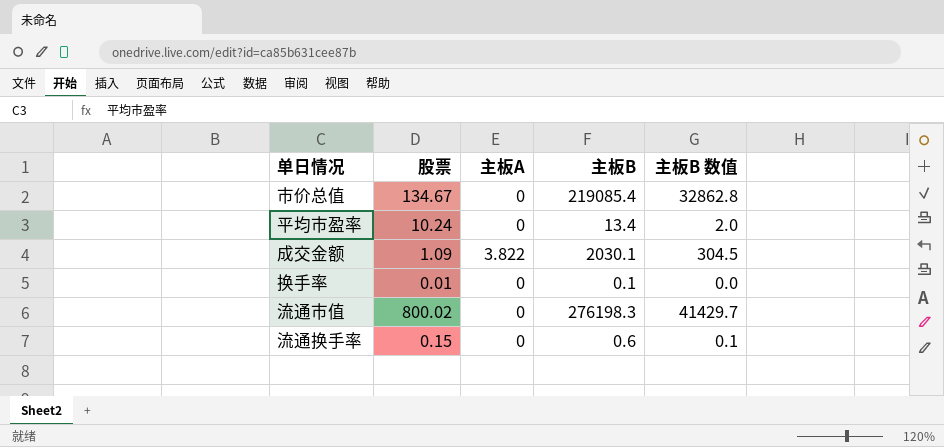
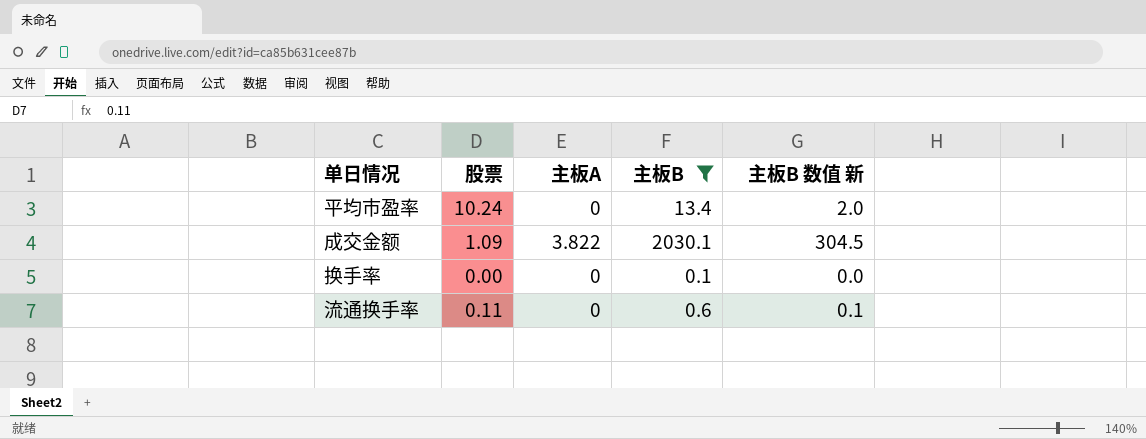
filter: none -> 主板B <= 2030.1
column name: 主板B 数值 -> 主板B 数值 新
换手率 | 股票: 0.01 -> 0.00
流通换手率 | 股票: 0.15 -> 0.11

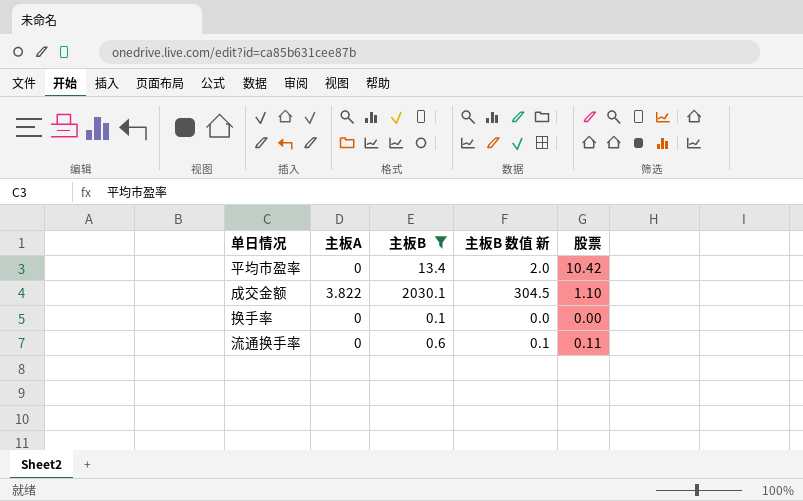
column 股票 | position: 2 -> 5
平均市盈率 | 股票: 10.24 -> 10.42
成交金额 | 股票: 1.09 -> 1.10

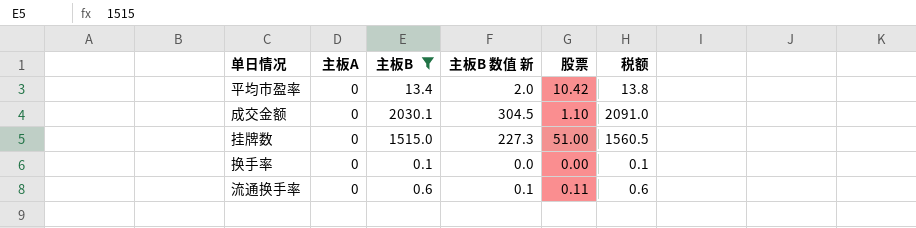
column 税额 | formula: none -> [主板B] * 1.03
成交金额 | 主板A: 3.822 -> 0
row 挂牌数: none -> 0 | 1515.0 | 227.3 | 51.00 | 1560.5

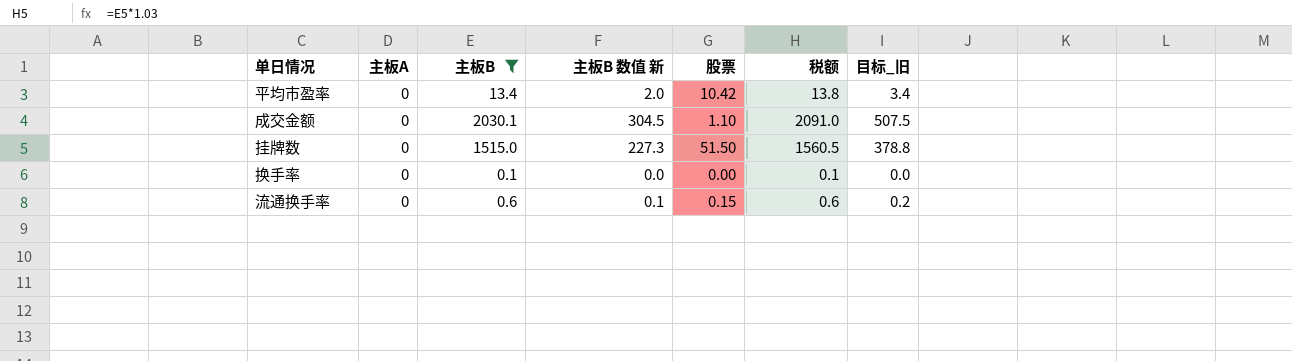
column 目标_旧 | formula: none -> [主板B] * 0.25
挂牌数 | 股票: 51.00 -> 51.50
流通换手率 | 股票: 0.11 -> 0.15

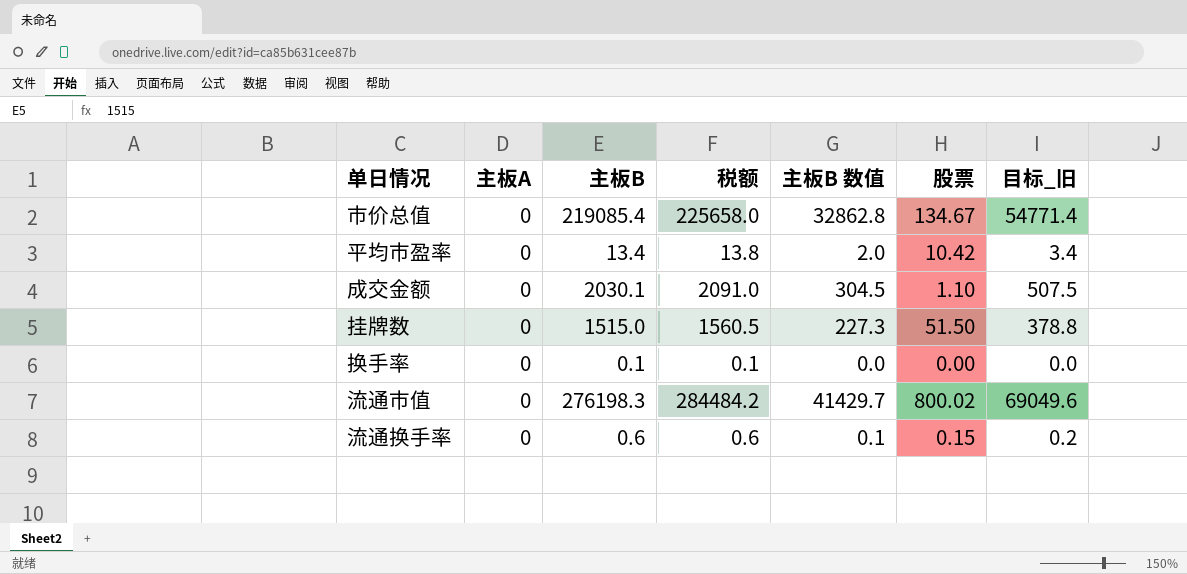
filter: 主板B <= 2030.1 -> none
column 税额 | position: 6 -> 4
column name: 主板B 数值 新 -> 主板B 数值

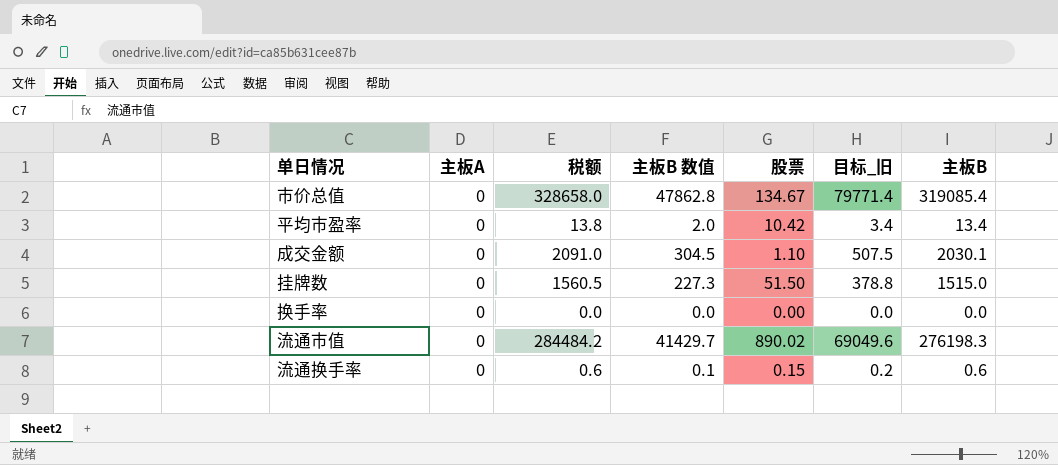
column 主板B | position: 3 -> 7
市价总值 | 税额: 225658.0 -> 328658.0
市价总值 | 主板B 数值: 32862.8 -> 47862.8
市价总值 | 目标_旧: 54771.4 -> 79771.4
市价总值 | 主板B: 219085.4 -> 319085.4
换手率 | 税额: 0.1 -> 0.0
换手率 | 主板B: 0.1 -> 0.0
流通市值 | 股票: 800.02 -> 890.02

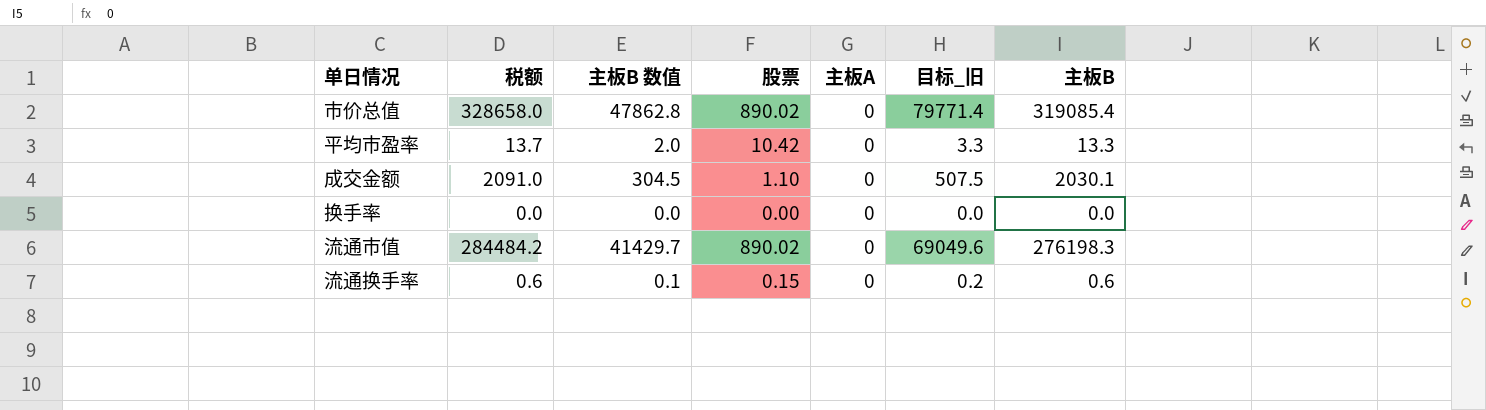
column 主板A | position: 2 -> 5
row 挂牌数: 0 | 1560.5 | 227.3 | 51.50 | 378.8 | 1515.0 -> none
市价总值 | 股票: 134.67 -> 890.02
平均市盈率 | 税额: 13.8 -> 13.7
平均市盈率 | 目标_旧: 3.4 -> 3.3
平均市盈率 | 主板B: 13.4 -> 13.3

